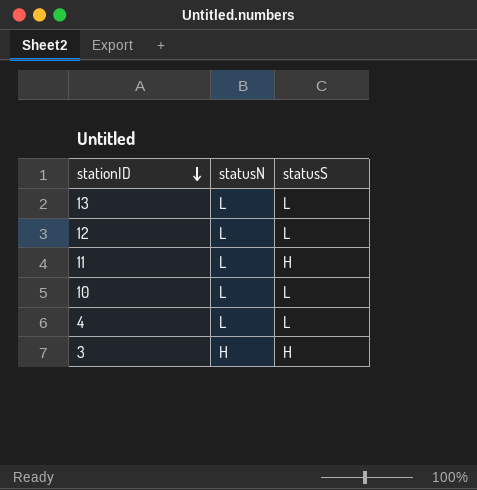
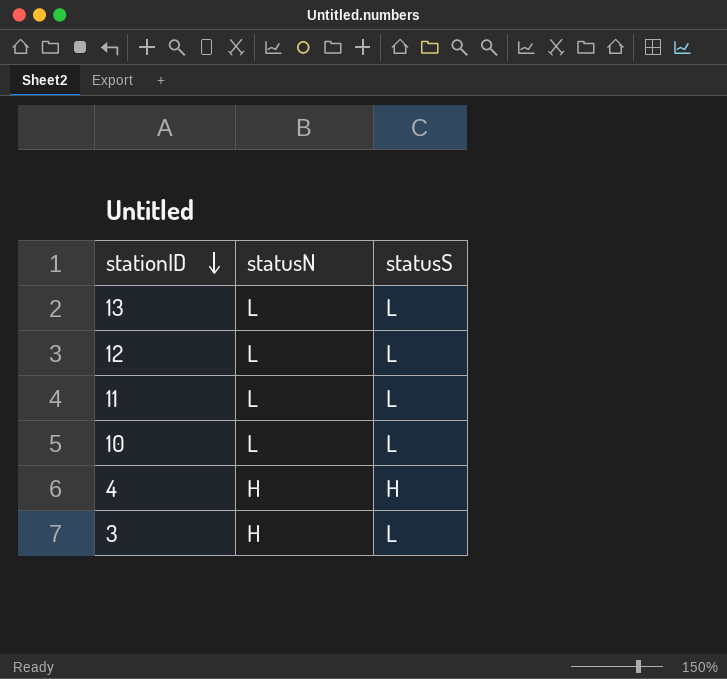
11 | statusS: H -> L
4 | statusN: L -> H
4 | statusS: L -> H
3 | statusS: H -> L

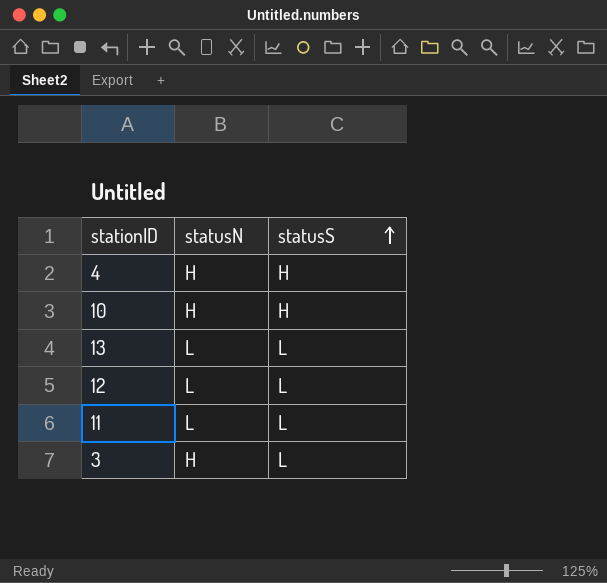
row order: stationID descending -> statusS ascending
10 | statusN: L -> H
10 | statusS: L -> H

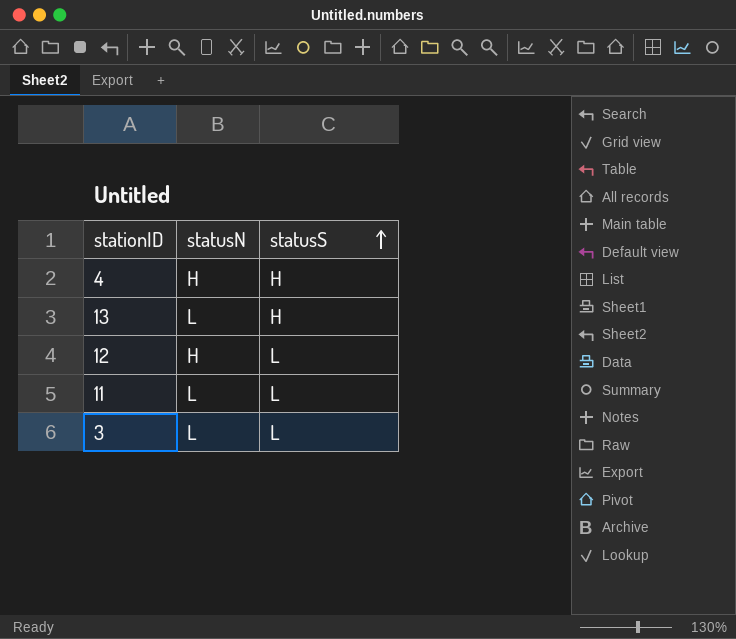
row 10: H | H -> none
13 | statusS: L -> H
12 | statusN: L -> H
3 | statusN: H -> L

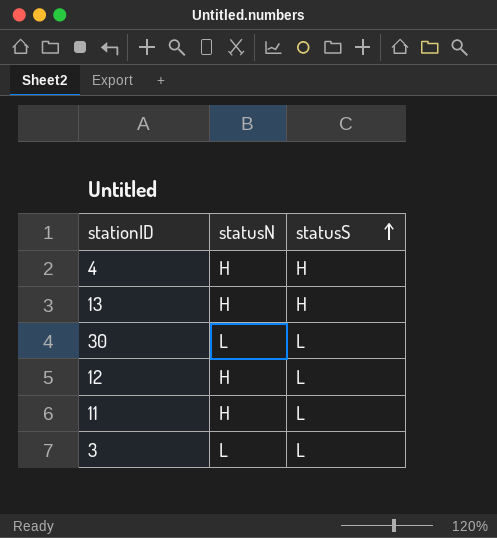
13 | statusN: L -> H
row 30: none -> L | L
11 | statusN: L -> H

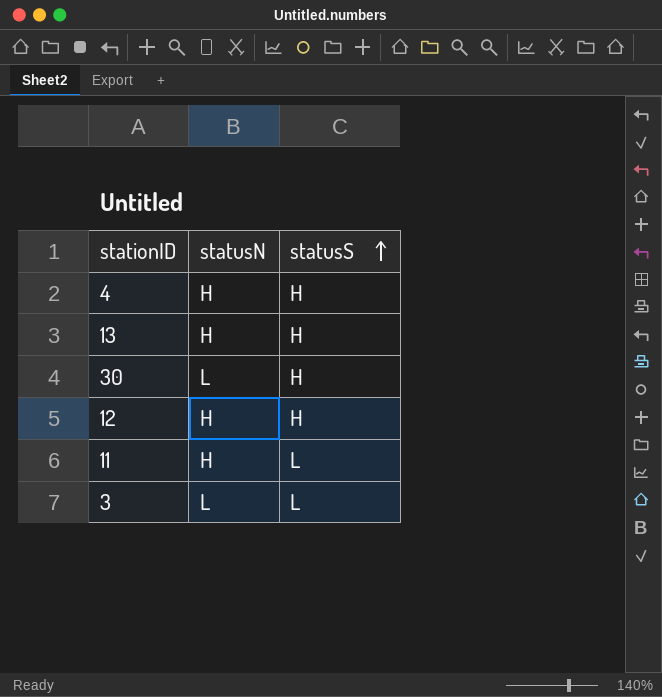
30 | statusS: L -> H
12 | statusS: L -> H

